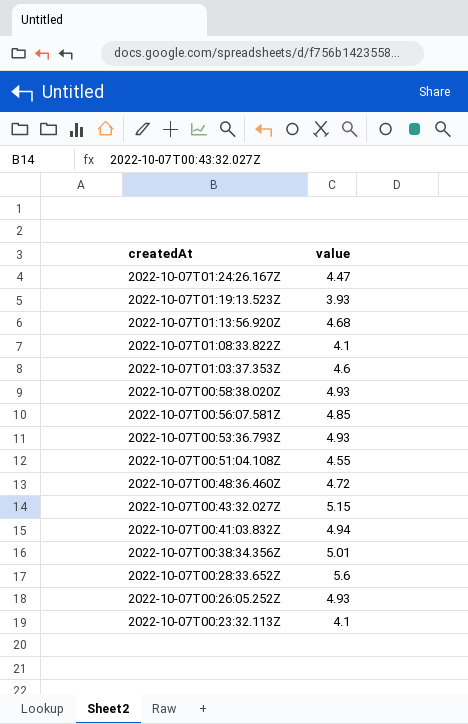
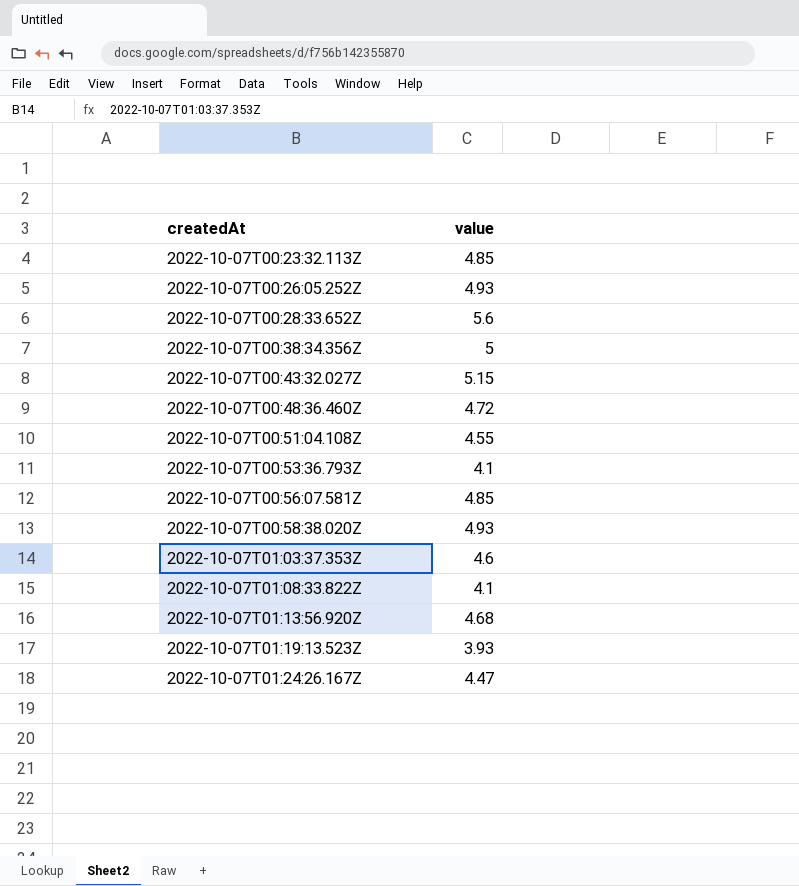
row order: createdAt descending -> createdAt ascending
row 2022-10-07T00:41:03.832Z: 4.94 -> none
2022-10-07T00:23:32.113Z | value: 4.1 -> 4.85
2022-10-07T00:38:34.356Z | value: 5.01 -> 5
2022-10-07T00:53:36.793Z | value: 4.93 -> 4.1

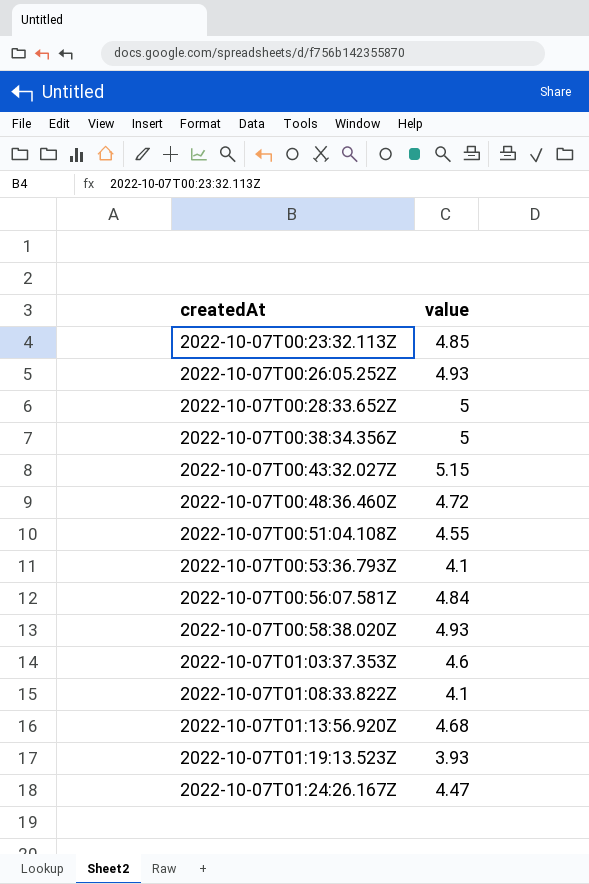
2022-10-07T00:28:33.652Z | value: 5.6 -> 5
2022-10-07T00:56:07.581Z | value: 4.85 -> 4.84

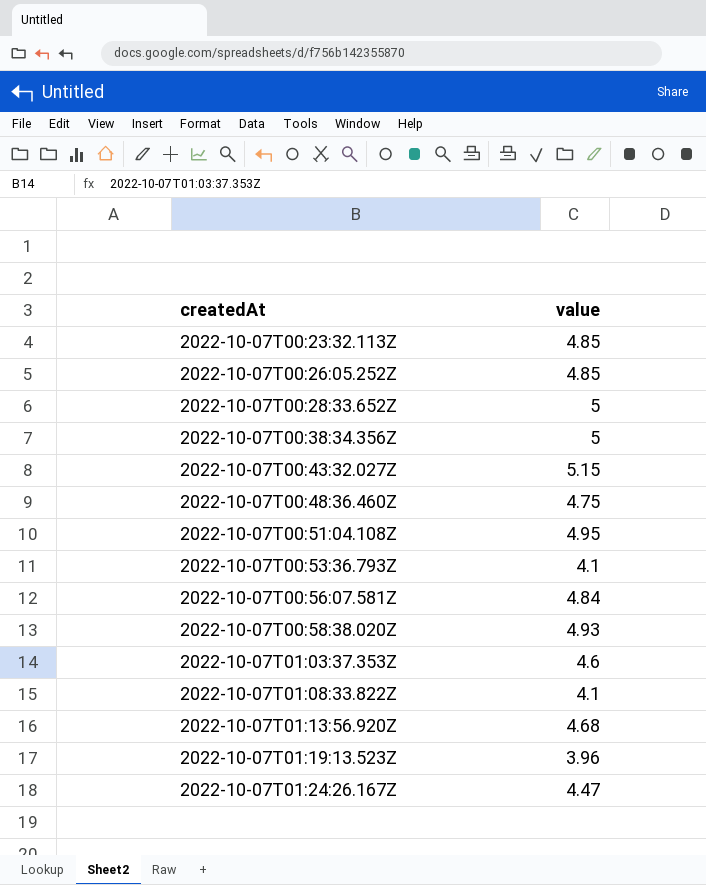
2022-10-07T00:26:05.252Z | value: 4.93 -> 4.85
2022-10-07T00:48:36.460Z | value: 4.72 -> 4.75
2022-10-07T00:51:04.108Z | value: 4.55 -> 4.95
2022-10-07T01:19:13.523Z | value: 3.93 -> 3.96

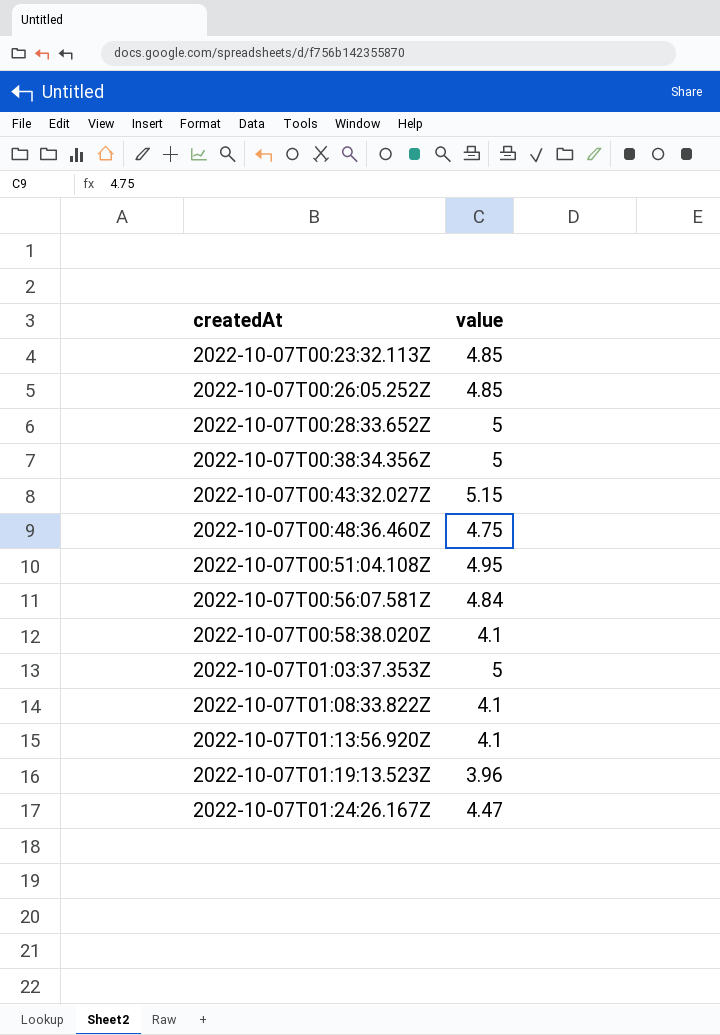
row 2022-10-07T00:53:36.793Z: 4.1 -> none
2022-10-07T00:58:38.020Z | value: 4.93 -> 4.1
2022-10-07T01:03:37.353Z | value: 4.6 -> 5
2022-10-07T01:13:56.920Z | value: 4.68 -> 4.1

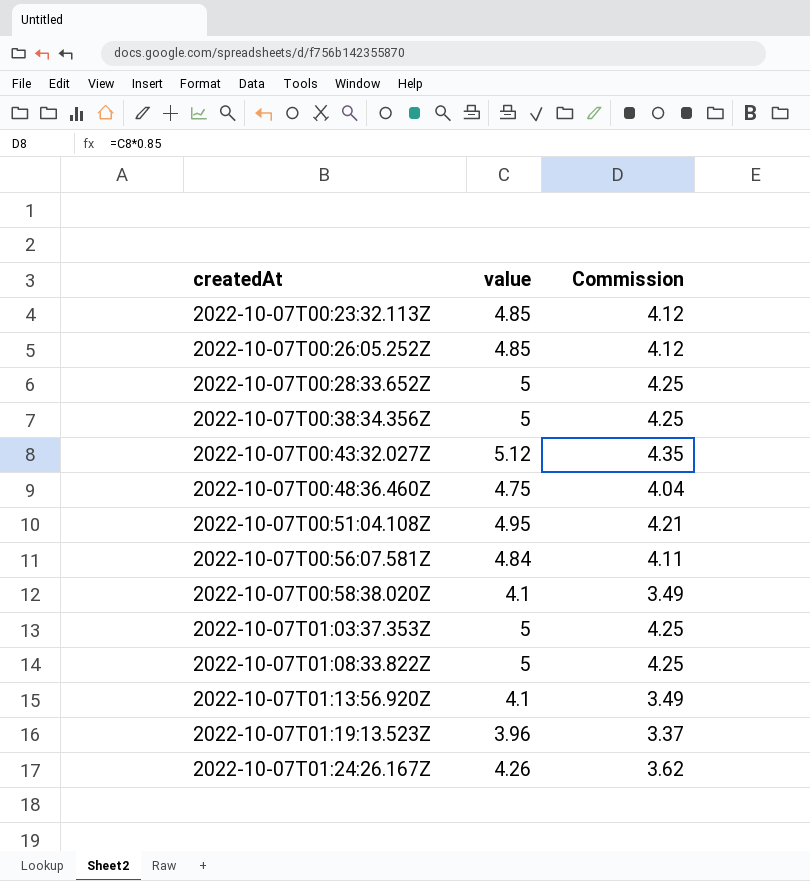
column Commission | formula: none -> [value] * 0.85
2022-10-07T00:43:32.027Z | value: 5.15 -> 5.12
2022-10-07T01:08:33.822Z | value: 4.1 -> 5
2022-10-07T01:24:26.167Z | value: 4.47 -> 4.26

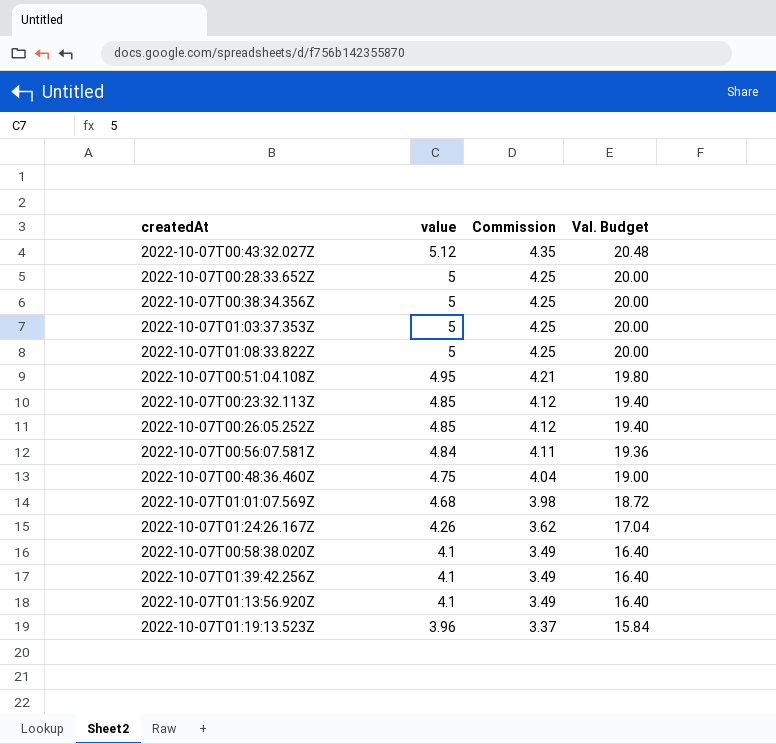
row order: createdAt ascending -> value descending
column Val. Budget | formula: none -> [value] * 4
row 2022-10-07T01:01:07.569Z: none -> 4.68 | 3.98 | 18.72
row 2022-10-07T01:39:42.256Z: none -> 4.1 | 3.49 | 16.40

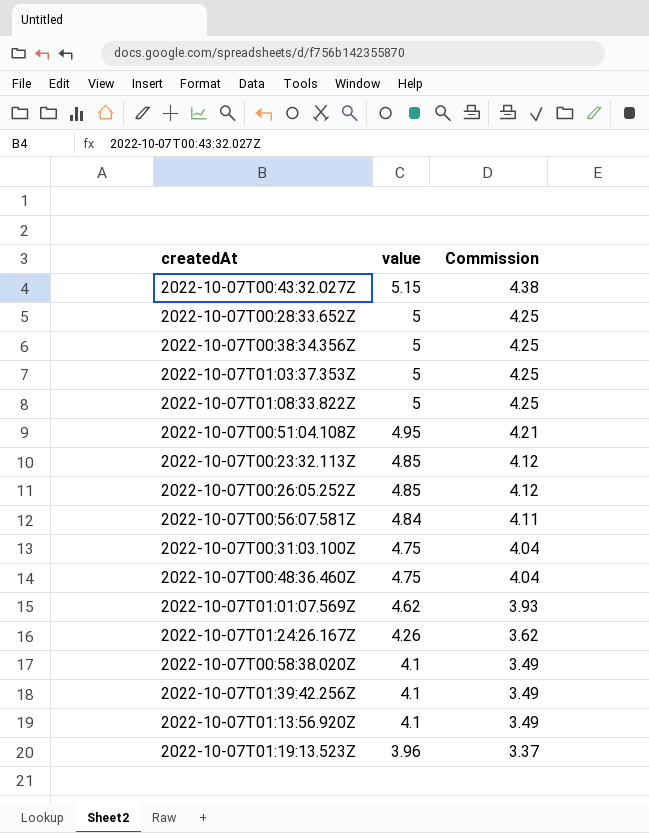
column Val. Budget | formula: [value] * 4 -> none
2022-10-07T00:43:32.027Z | value: 5.12 -> 5.15
2022-10-07T00:43:32.027Z | Commission: 4.35 -> 4.38
row 2022-10-07T00:31:03.100Z: none -> 4.75 | 4.04
2022-10-07T01:01:07.569Z | value: 4.68 -> 4.62
2022-10-07T01:01:07.569Z | Commission: 3.98 -> 3.93

